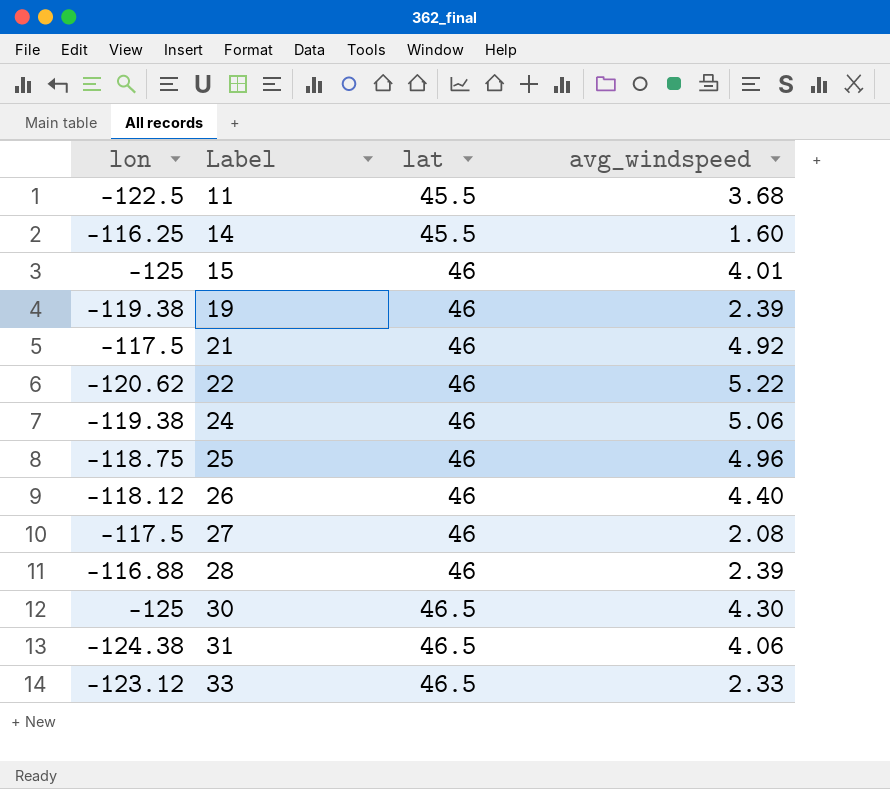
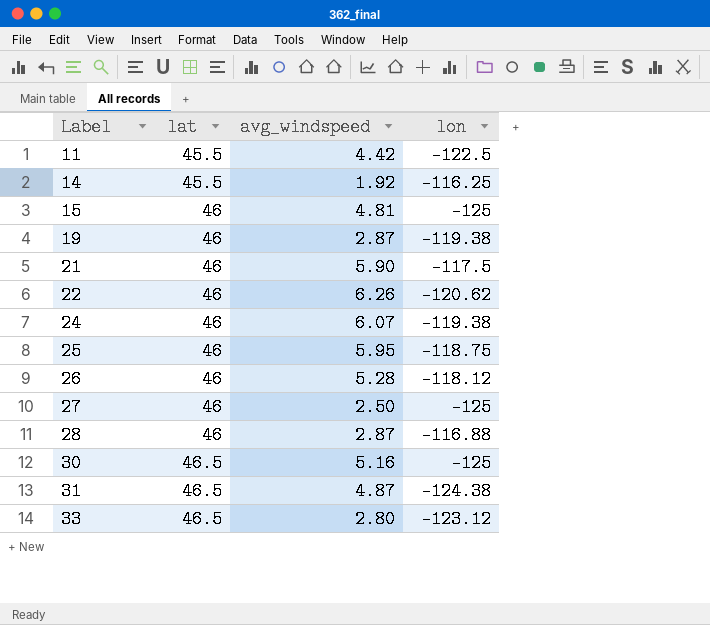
column lon | position: 1 -> 4
11 | avg_windspeed: 3.68 -> 4.42
14 | avg_windspeed: 1.60 -> 1.92
15 | avg_windspeed: 4.01 -> 4.81
19 | avg_windspeed: 2.39 -> 2.87
21 | avg_windspeed: 4.92 -> 5.90
22 | avg_windspeed: 5.22 -> 6.26
24 | avg_windspeed: 5.06 -> 6.07
25 | avg_windspeed: 4.96 -> 5.95
26 | avg_windspeed: 4.40 -> 5.28
27 | avg_windspeed: 2.08 -> 2.50
27 | lon: -117.5 -> -125
28 | avg_windspeed: 2.39 -> 2.87
30 | avg_windspeed: 4.30 -> 5.16
31 | avg_windspeed: 4.06 -> 4.87
33 | avg_windspeed: 2.33 -> 2.80

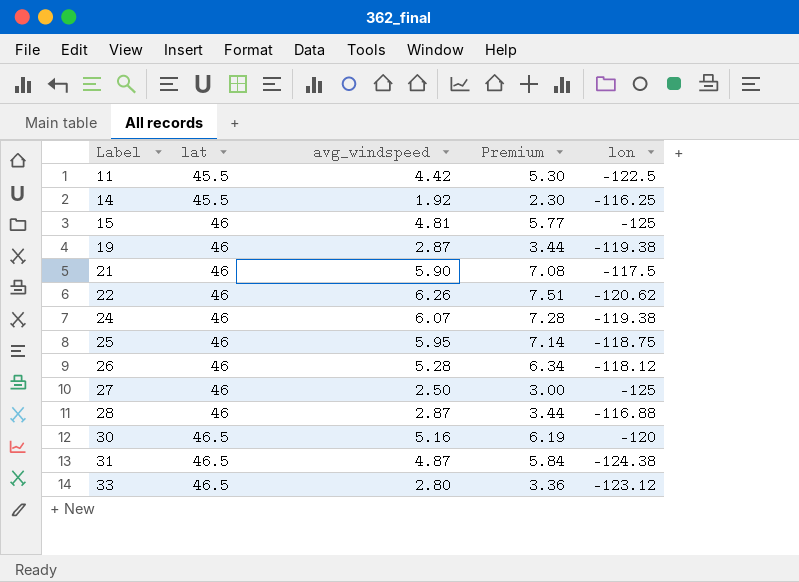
column Premium | formula: none -> [avg_windspeed] * 1.2
30 | lon: -125 -> -120

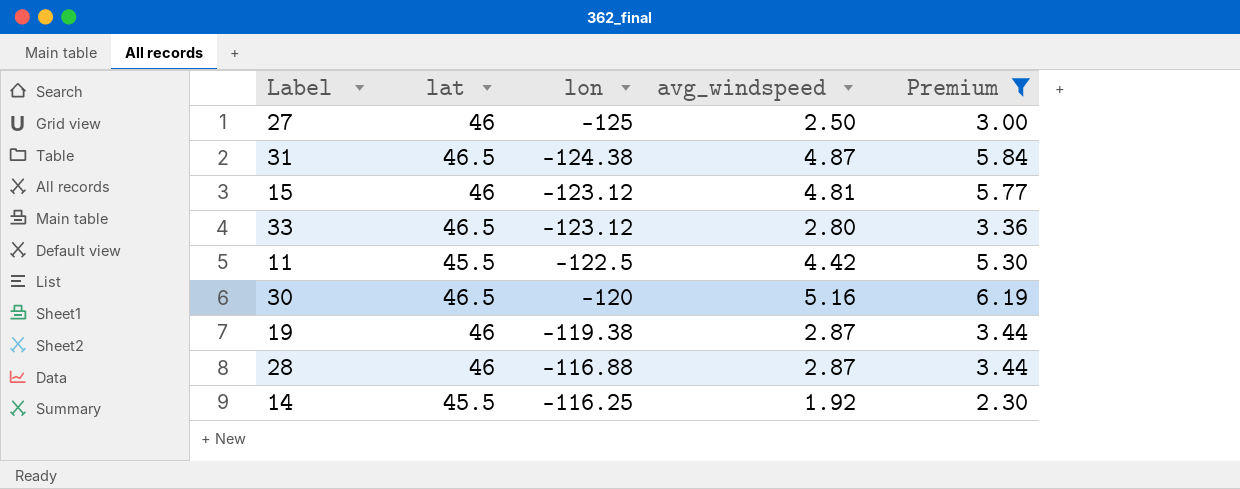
filter: none -> Premium <= 6.19
row order: Label ascending -> lon ascending
column lon | position: 5 -> 3
15 | lon: -125 -> -123.12

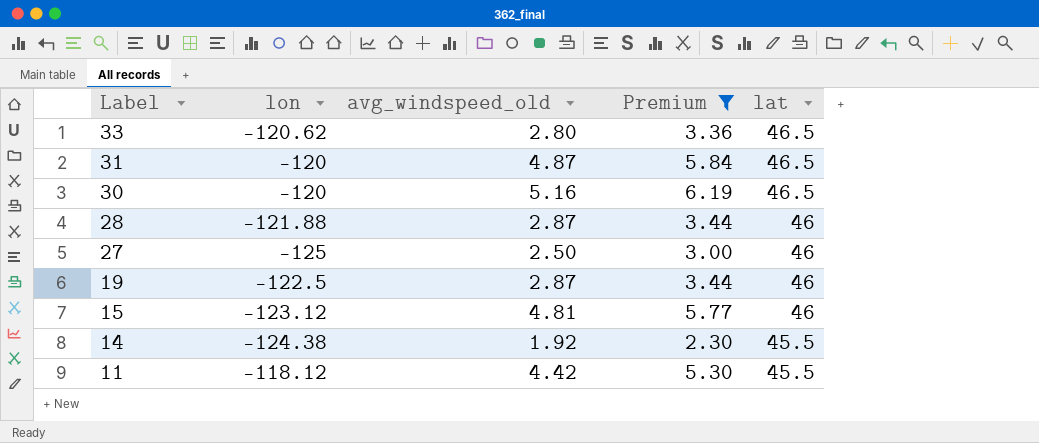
row order: lon ascending -> Label descending
column name: avg_windspeed -> avg_windspeed_old
column lat | position: 2 -> 5
33 | lon: -123.12 -> -120.62
31 | lon: -124.38 -> -120
28 | lon: -116.88 -> -121.88
19 | lon: -119.38 -> -122.5
14 | lon: -116.25 -> -124.38
11 | lon: -122.5 -> -118.12

